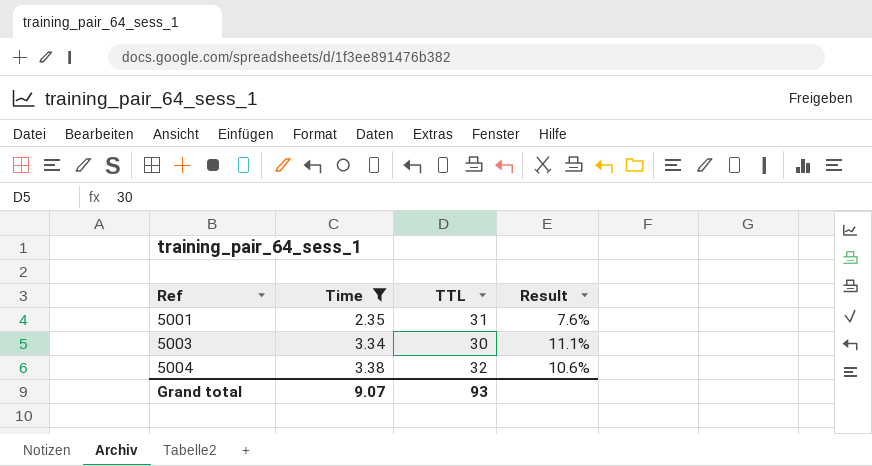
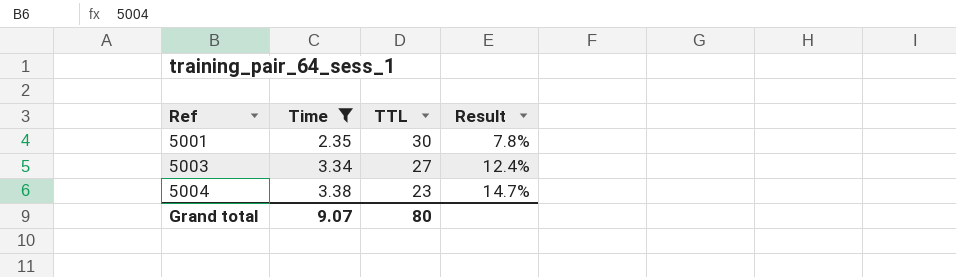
5001 | TTL: 31 -> 30
5001 | Result: 7.6% -> 7.8%
5003 | TTL: 30 -> 27
5003 | Result: 11.1% -> 12.4%
5004 | TTL: 32 -> 23
5004 | Result: 10.6% -> 14.7%
Grand total | TTL: 93 -> 80

